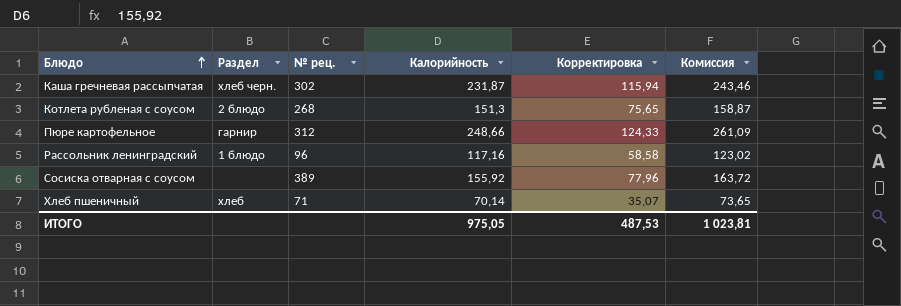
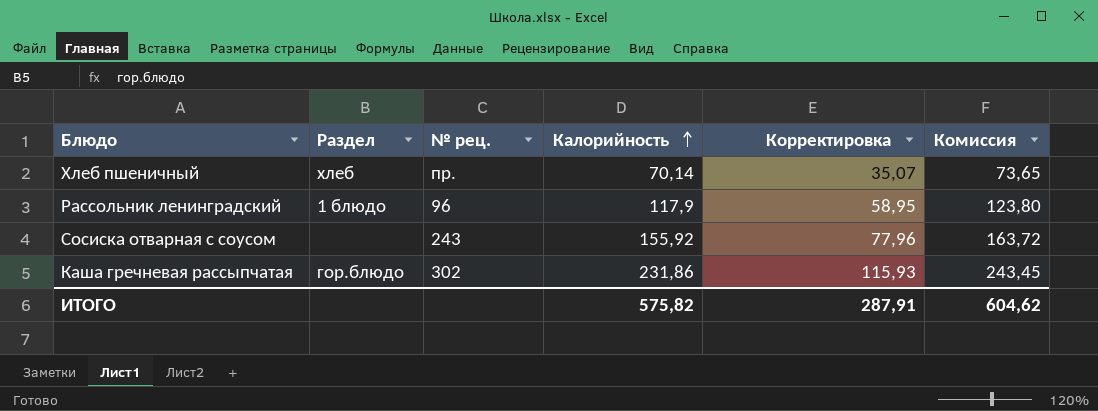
row order: Блюдо ascending -> Калорийность ascending
row Котлета рубленая с соусом: 2 блюдо | 268 | 151,3 | 75,65 | 158,87 -> none
row Пюре картофельное: гарнир | 312 | 248,66 | 124,33 | 261,09 -> none
Хлеб пшеничный | № рец.: 71 -> пр.
Рассольник ленинградский | Калорийность: 117,16 -> 117,9
Рассольник ленинградский | Корректировка: 58,58 -> 58,95
Рассольник ленинградский | Комиссия: 123,02 -> 123,80
Сосиска отварная с соусом | № рец.: 389 -> 243
Каша гречневая рассыпчатая | Раздел: хлеб черн. -> гор.блюдо
Каша гречневая рассыпчатая | Калорийность: 231,87 -> 231,86
Каша гречневая рассыпчатая | Корректировка: 115,94 -> 115,93
Каша гречневая рассыпчатая | Комиссия: 243,46 -> 243,45
ИТОГО | Калорийность: 975,05 -> 575,82
ИТОГО | Корректировка: 487,53 -> 287,91
ИТОГО | Комиссия: 1 023,81 -> 604,62

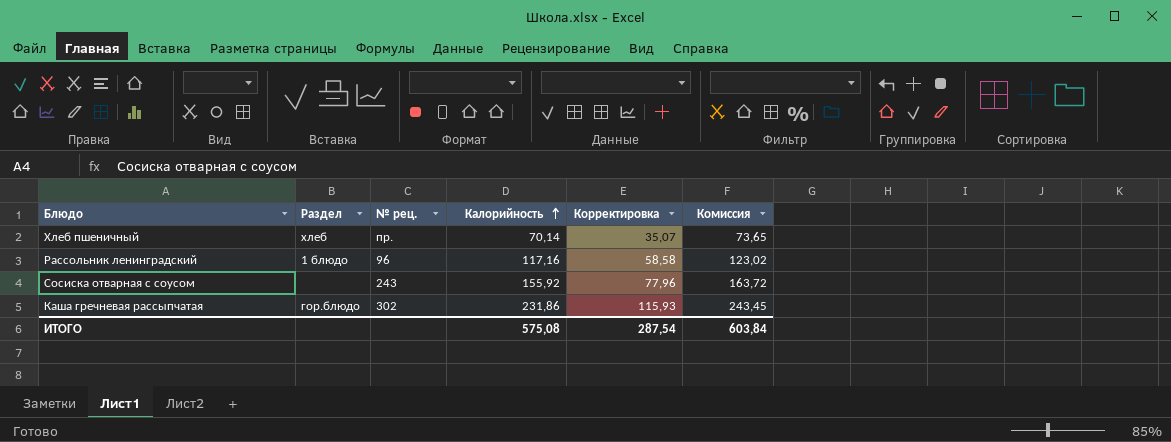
Рассольник ленинградский | Калорийность: 117,9 -> 117,16
Рассольник ленинградский | Корректировка: 58,95 -> 58,58
Рассольник ленинградский | Комиссия: 123,80 -> 123,02
ИТОГО | Калорийность: 575,82 -> 575,08
ИТОГО | Корректировка: 287,91 -> 287,54
ИТОГО | Комиссия: 604,62 -> 603,84

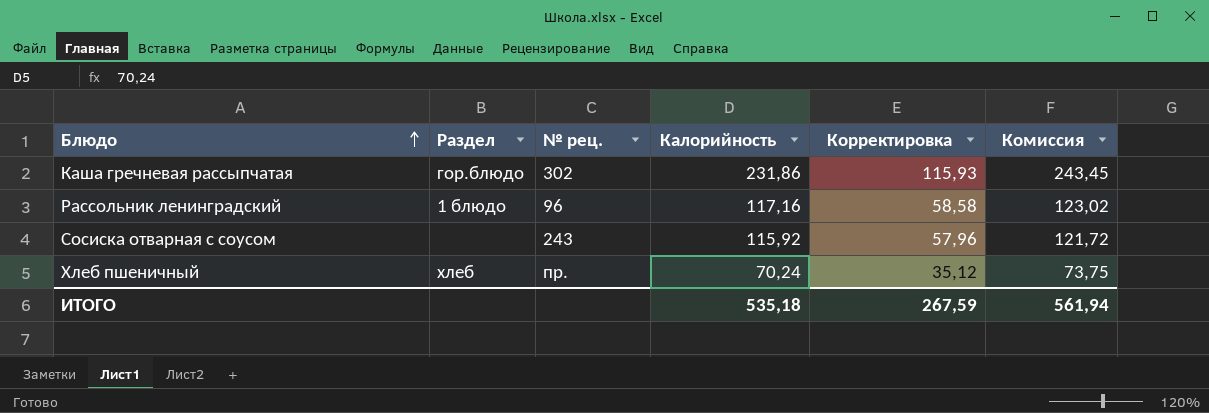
row order: Калорийность ascending -> Блюдо ascending
Сосиска отварная с соусом | Калорийность: 155,92 -> 115,92
Сосиска отварная с соусом | Корректировка: 77,96 -> 57,96
Сосиска отварная с соусом | Комиссия: 163,72 -> 121,72
Хлеб пшеничный | Калорийность: 70,14 -> 70,24
Хлеб пшеничный | Корректировка: 35,07 -> 35,12
Хлеб пшеничный | Комиссия: 73,65 -> 73,75
ИТОГО | Калорийность: 575,08 -> 535,18
ИТОГО | Корректировка: 287,54 -> 267,59
ИТОГО | Комиссия: 603,84 -> 561,94

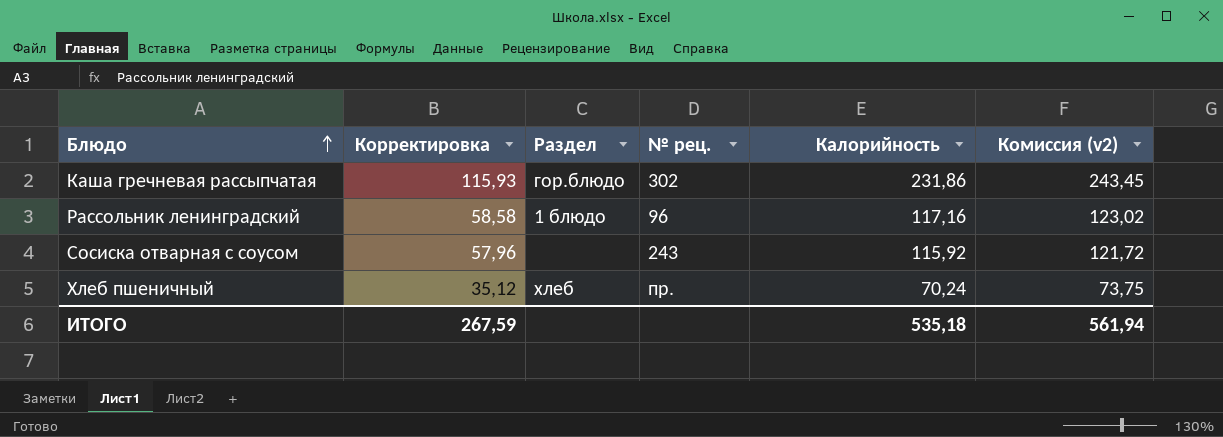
column Корректировка | position: 5 -> 2
column name: Комиссия -> Комиссия (v2)

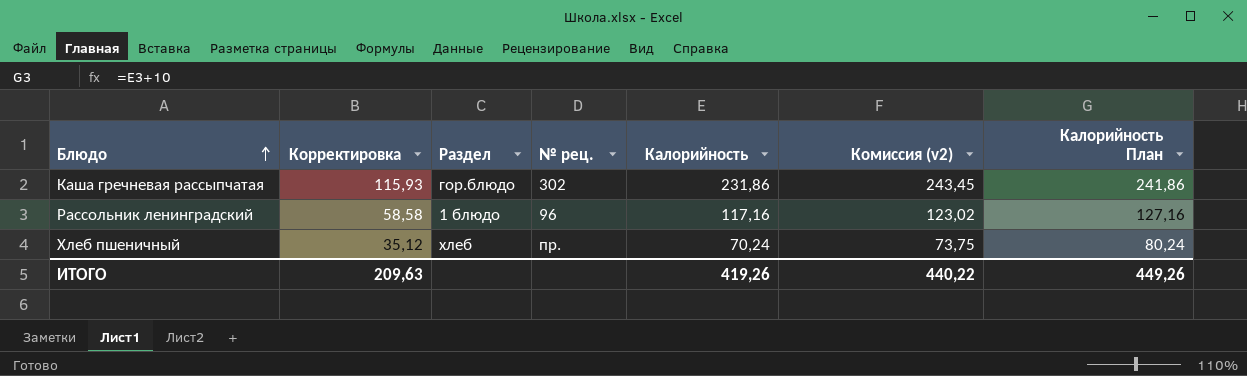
column Калорийность План | formula: none -> [Калорийность] + 10
row Сосиска отварная с соусом: 57,96 | none | 243 | 115,92 | 121,72 -> none
ИТОГО | Корректировка: 267,59 -> 209,63
ИТОГО | Калорийность: 535,18 -> 419,26
ИТОГО | Комиссия (v2): 561,94 -> 440,22

